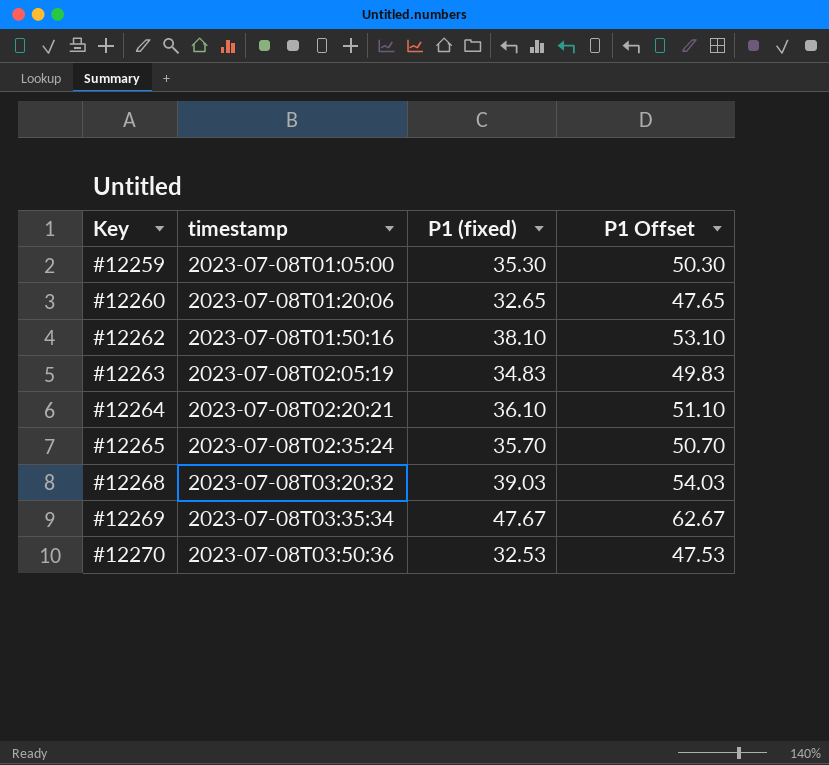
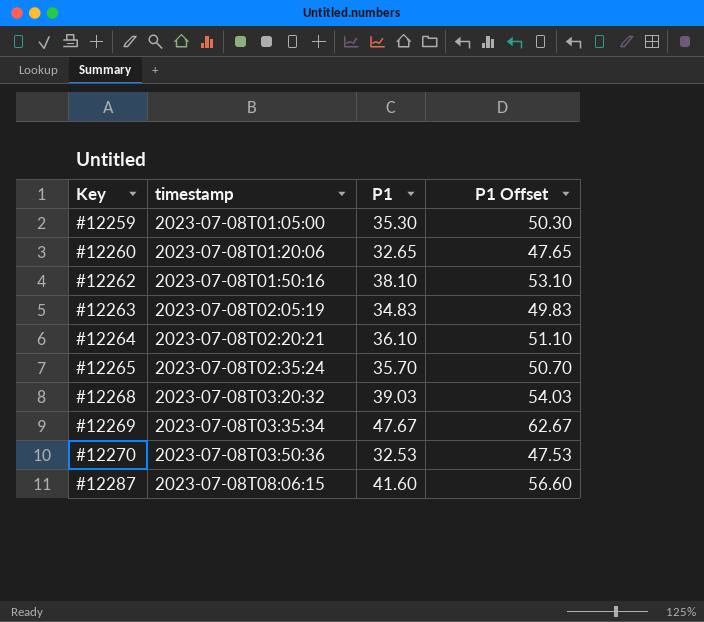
column name: P1 (fixed) -> P1
row #12287: none -> 2023-07-08T08:06:15 | 41.60 | 56.60

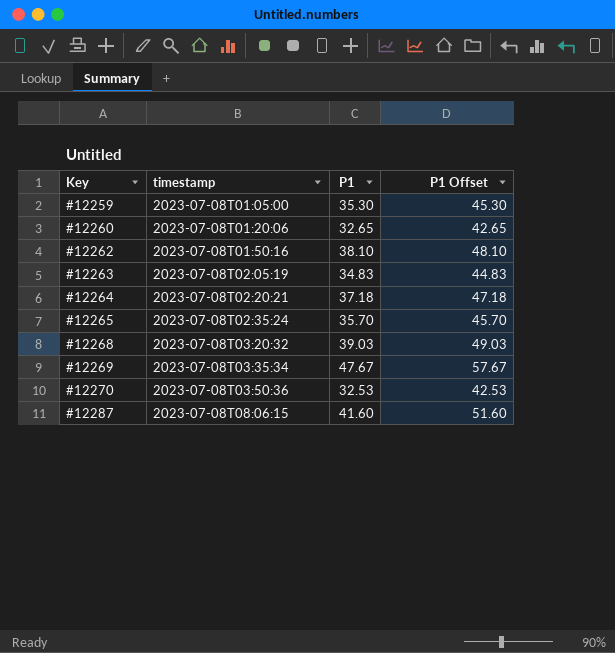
column P1 Offset | formula: [P1] + 15 -> [P1] + 10
#12264 | P1: 36.10 -> 37.18

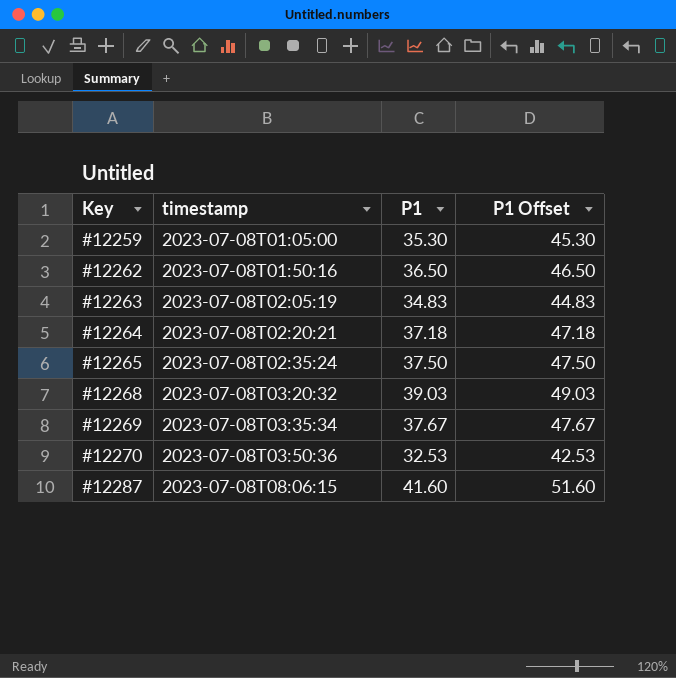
row #12260: 2023-07-08T01:20:06 | 32.65 | 42.65 -> none
#12262 | P1: 38.10 -> 36.50
#12262 | P1 Offset: 48.10 -> 46.50
#12265 | P1: 35.70 -> 37.50
#12265 | P1 Offset: 45.70 -> 47.50
#12269 | P1: 47.67 -> 37.67
#12269 | P1 Offset: 57.67 -> 47.67

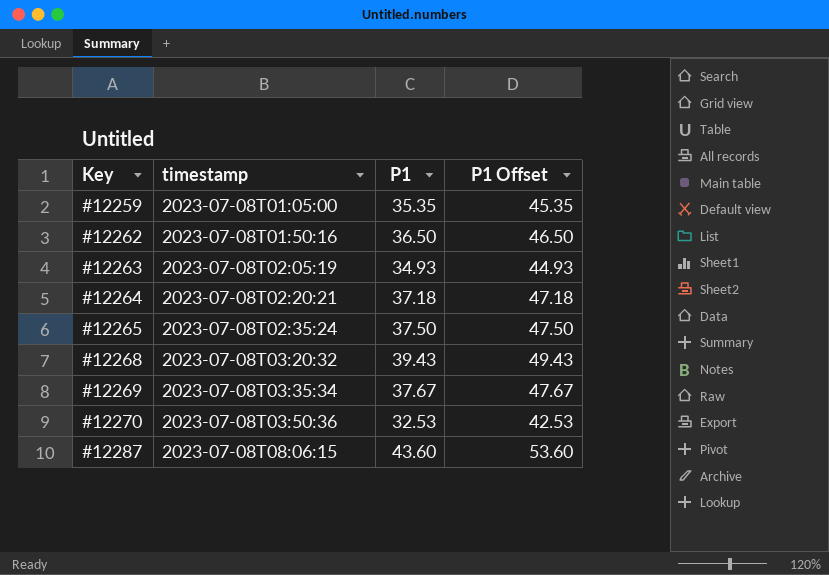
#12259 | P1: 35.30 -> 35.35
#12259 | P1 Offset: 45.30 -> 45.35
#12263 | P1: 34.83 -> 34.93
#12263 | P1 Offset: 44.83 -> 44.93
#12268 | P1: 39.03 -> 39.43
#12268 | P1 Offset: 49.03 -> 49.43
#12287 | P1: 41.60 -> 43.60
#12287 | P1 Offset: 51.60 -> 53.60

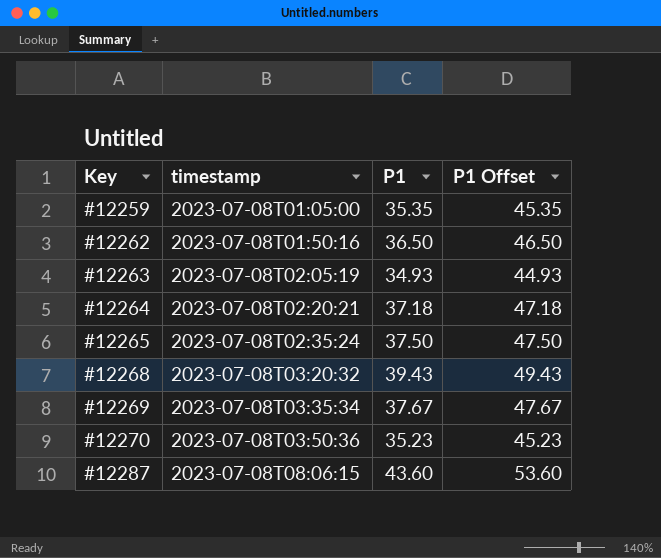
#12270 | P1: 32.53 -> 35.23
#12270 | P1 Offset: 42.53 -> 45.23

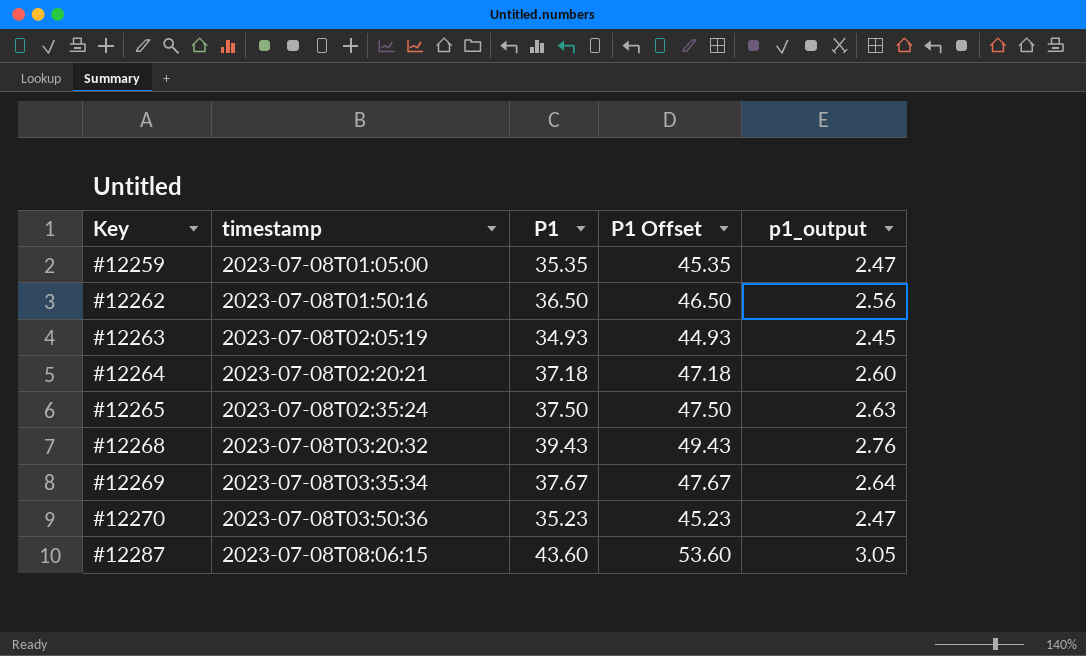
column p1_output | formula: none -> [P1] * 0.07

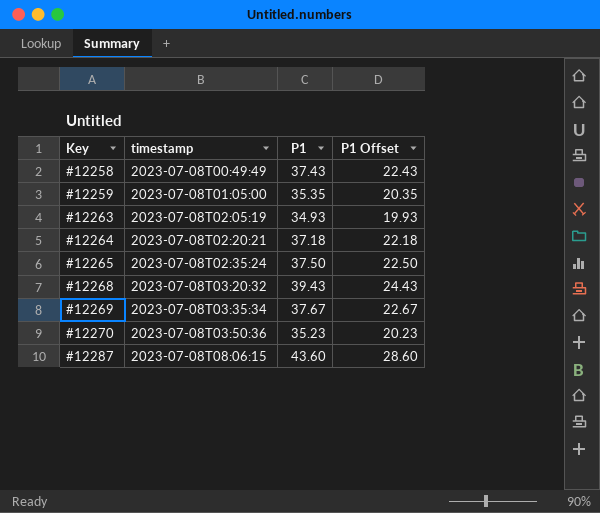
column p1_output | formula: [P1] * 0.07 -> none
column P1 Offset | formula: [P1] + 10 -> [P1] - 15
row #12262: 2023-07-08T01:50:16 | 36.50 | 46.50 | 2.56 -> none
row #12258: none -> 2023-07-08T00:49:49 | 37.43 | 22.43

